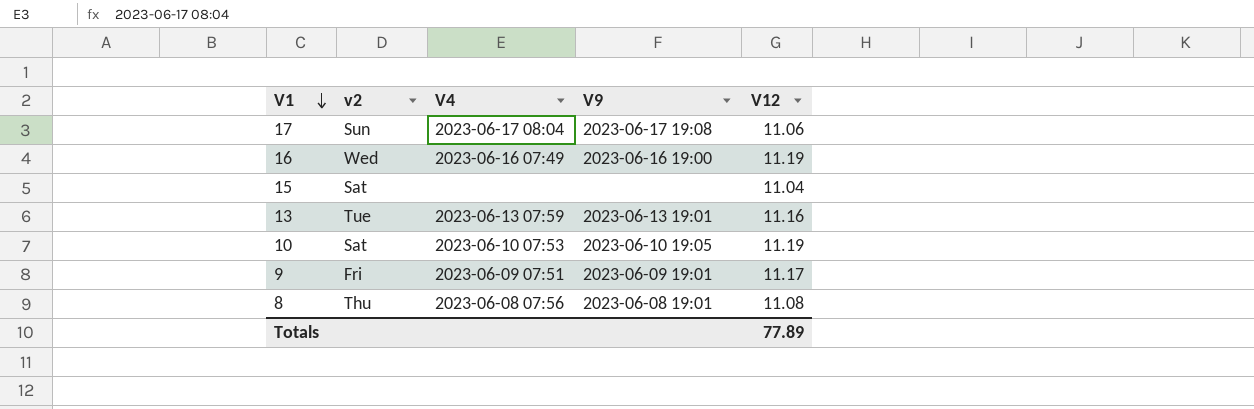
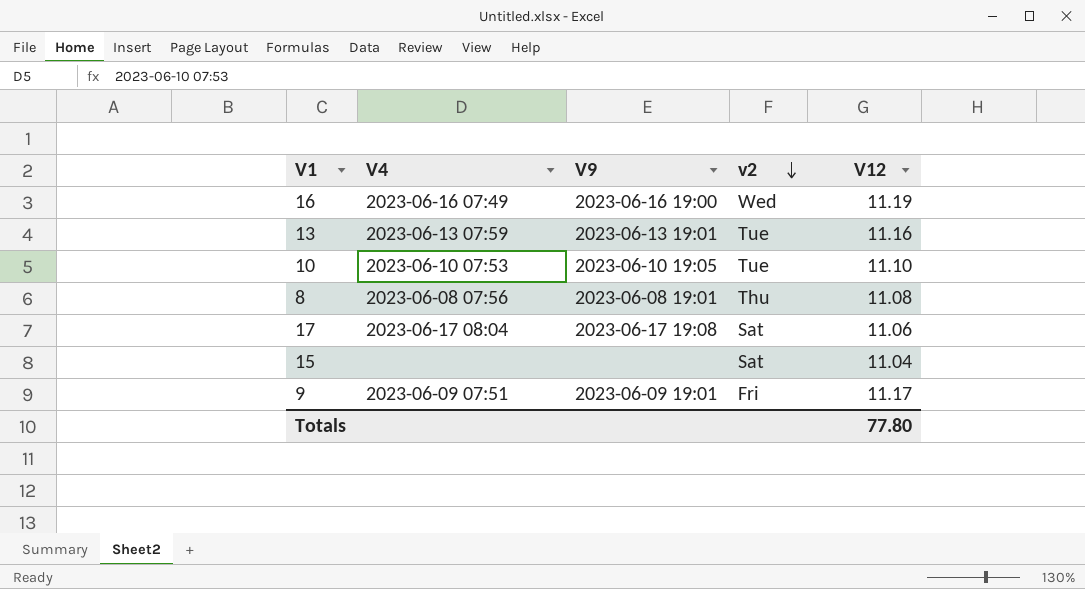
row order: V1 descending -> v2 descending
column v2 | position: 2 -> 4
10 | v2: Sat -> Tue
10 | V12: 11.19 -> 11.10
17 | v2: Sun -> Sat
Totals | V12: 77.89 -> 77.80

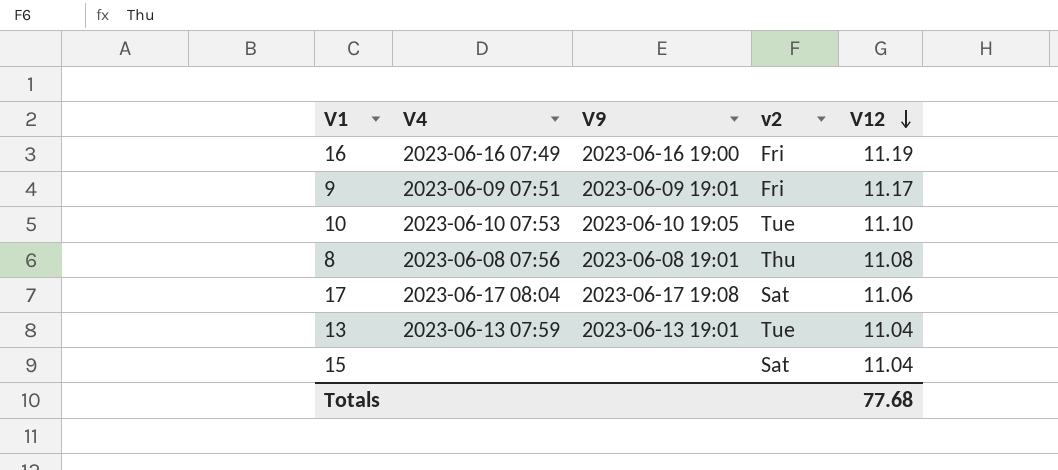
row order: v2 descending -> V12 descending
16 | v2: Wed -> Fri
13 | V12: 11.16 -> 11.04
Totals | V12: 77.80 -> 77.68

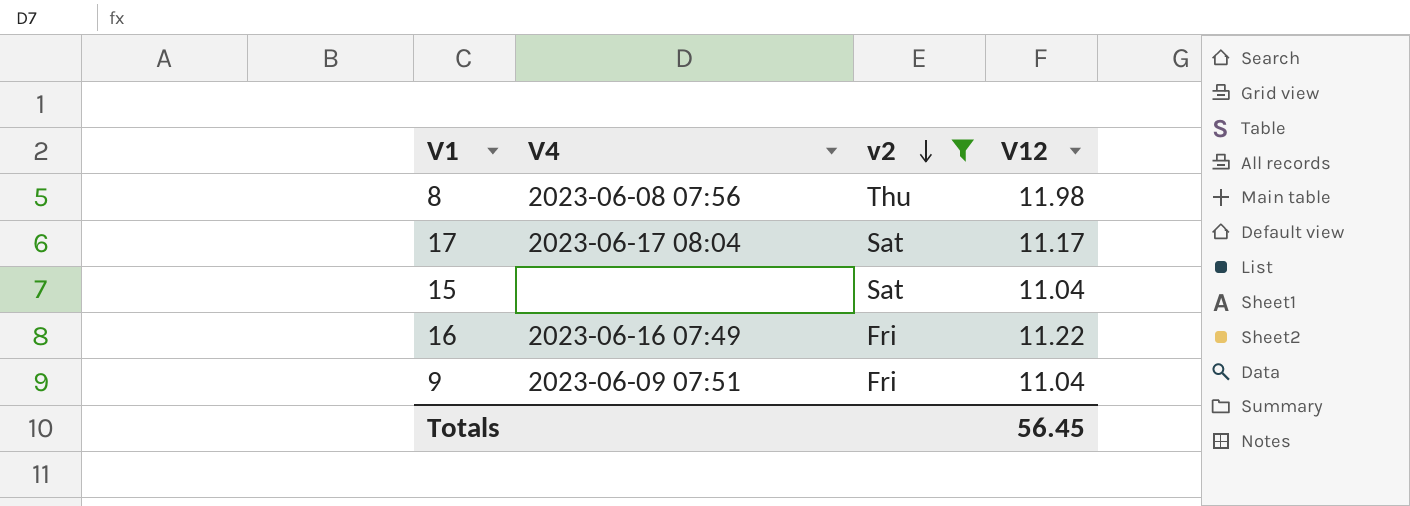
filter: none -> v2 != Tue
row order: V12 descending -> v2 descending
column V9 | position: 3 -> none
8 | V12: 11.08 -> 11.98
17 | V12: 11.06 -> 11.17
16 | V12: 11.19 -> 11.22
9 | V12: 11.17 -> 11.04
Totals | V12: 77.68 -> 56.45

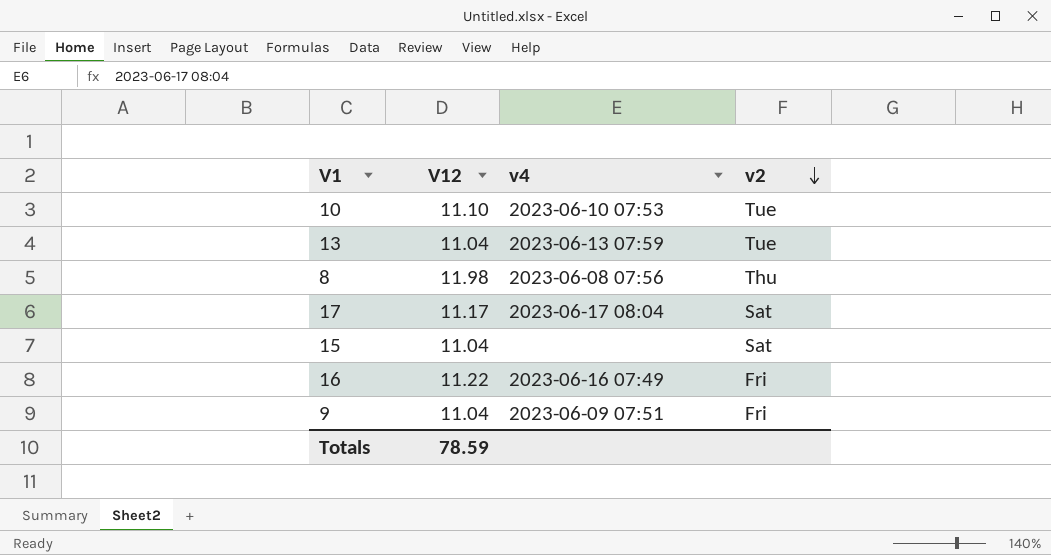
filter: v2 != Tue -> none
column V12 | position: 4 -> 2
column name: V4 -> v4
Totals | V12: 56.45 -> 78.59

